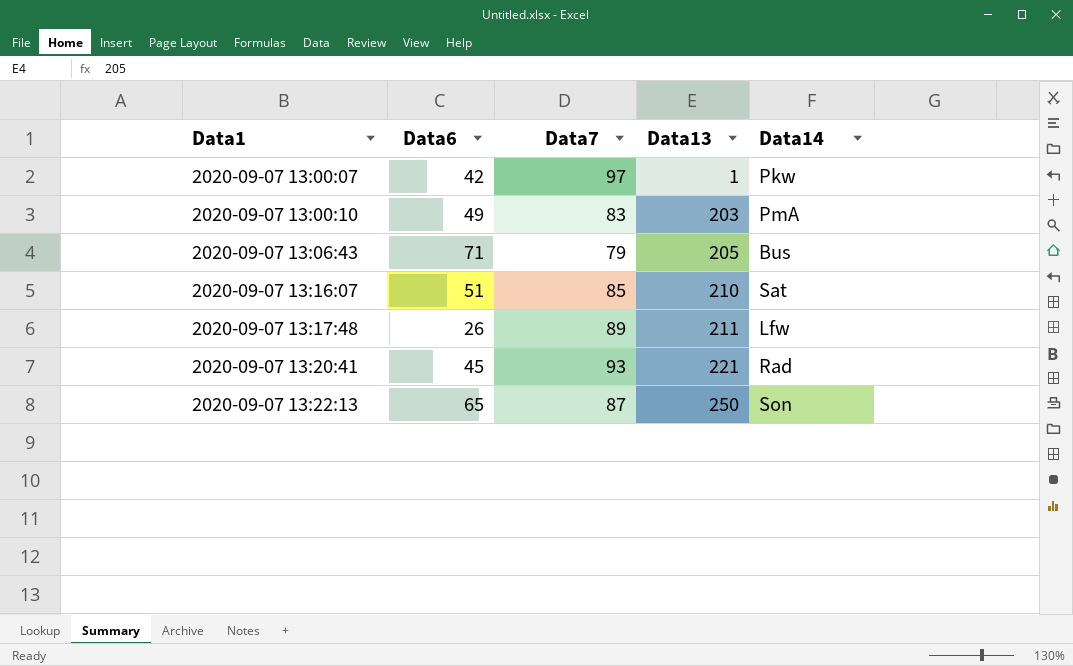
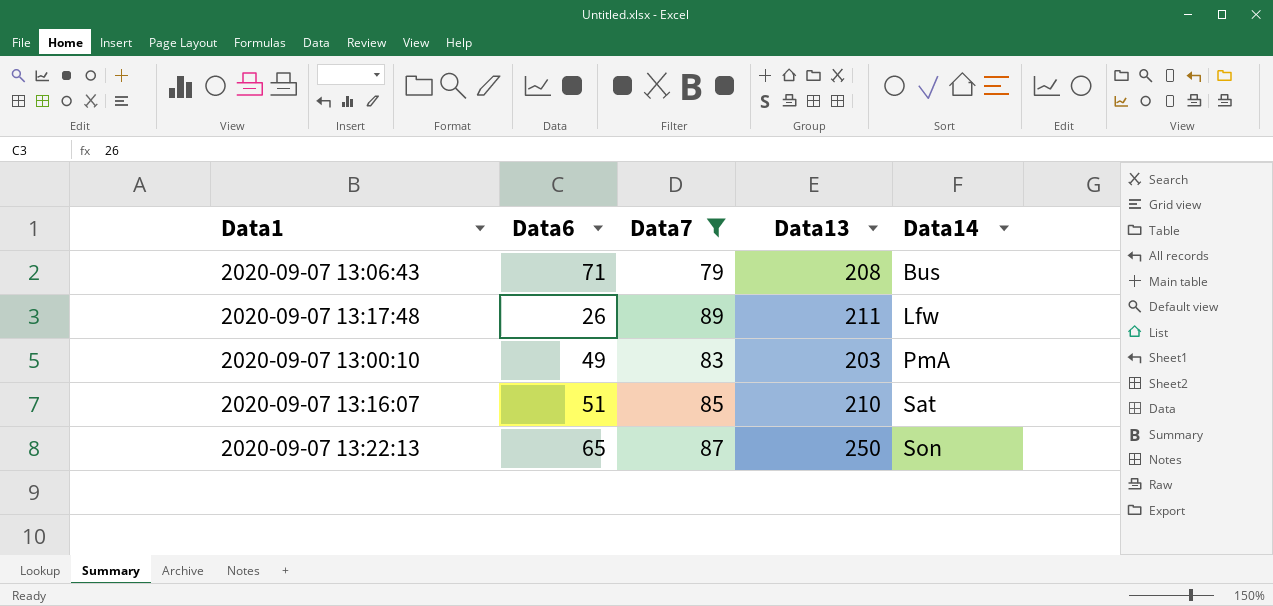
filter: none -> Data7 <= 89
row order: Data1 ascending -> Data14 ascending
2020-09-07 13:06:43 | Data13: 205 -> 208

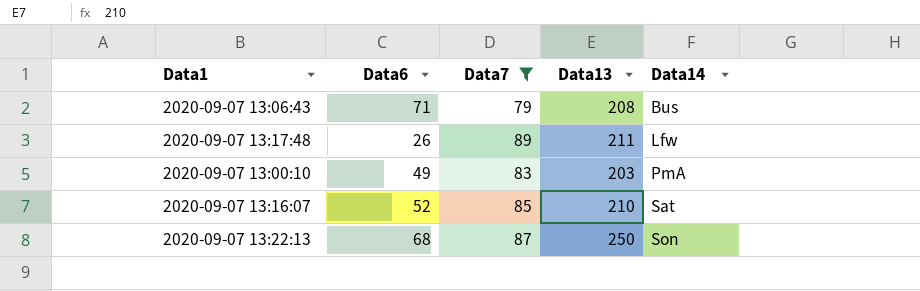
2020-09-07 13:16:07 | Data6: 51 -> 52
2020-09-07 13:22:13 | Data6: 65 -> 68

